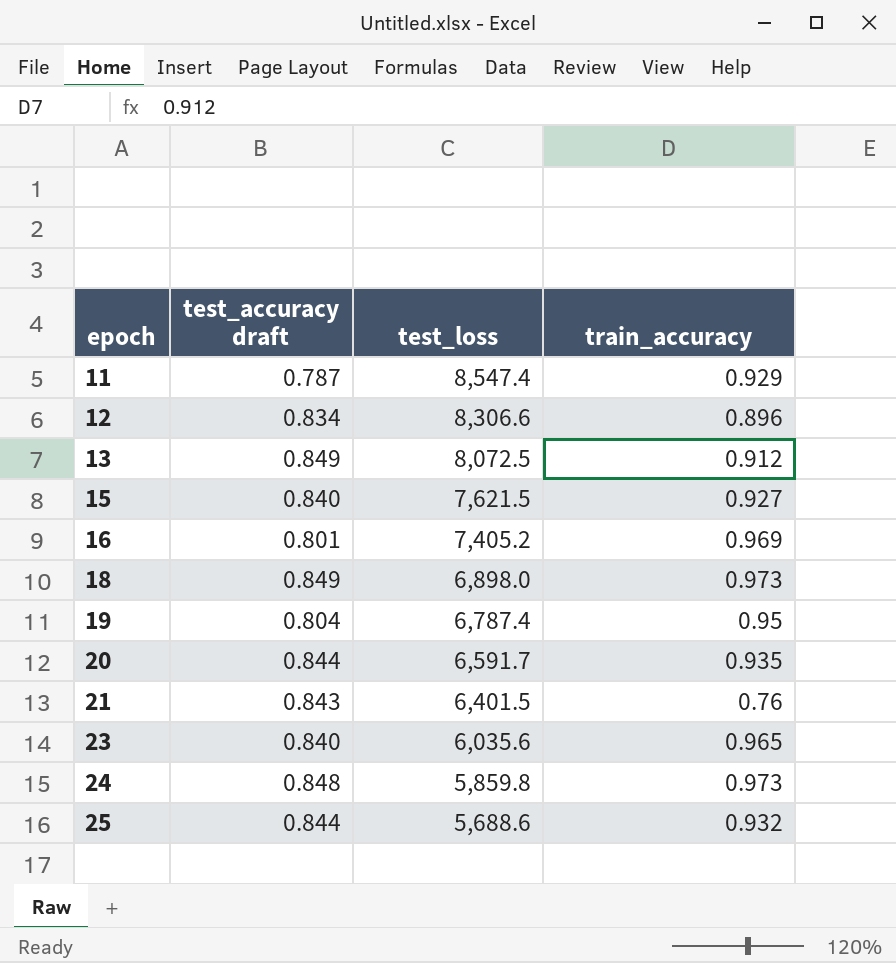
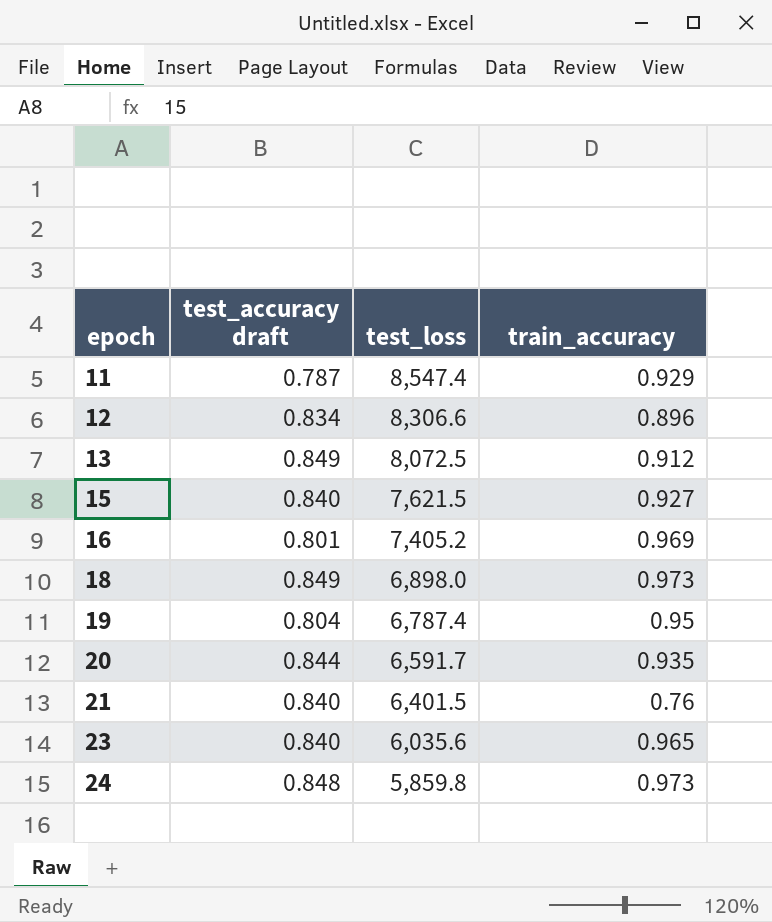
row 25: 0.844 | 5,688.6 | 0.932 -> none
21 | test_accuracy draft: 0.843 -> 0.840

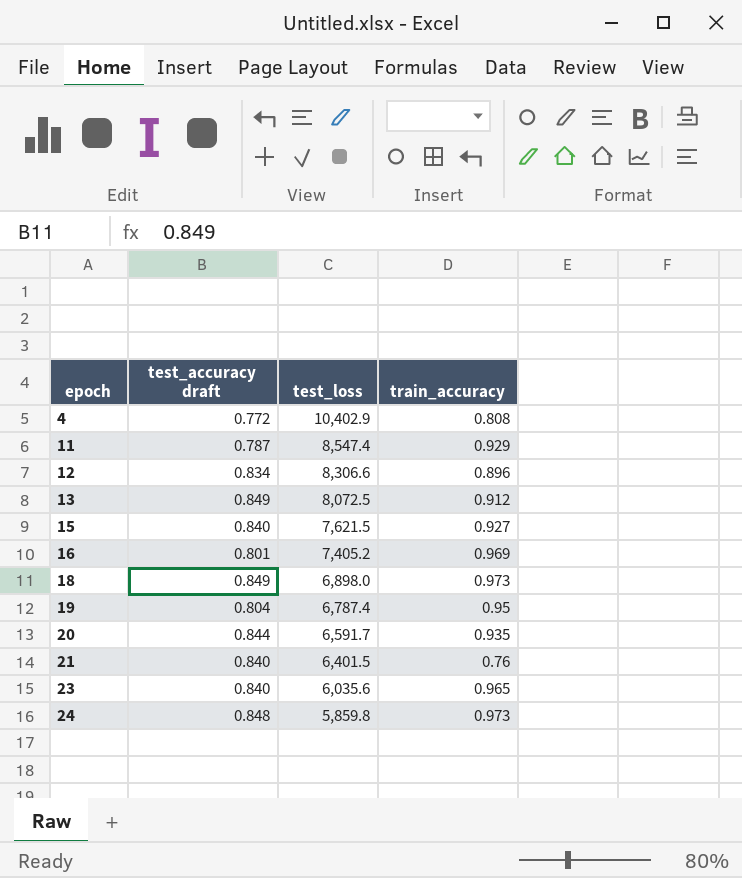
row 4: none -> 0.772 | 10,402.9 | 0.808

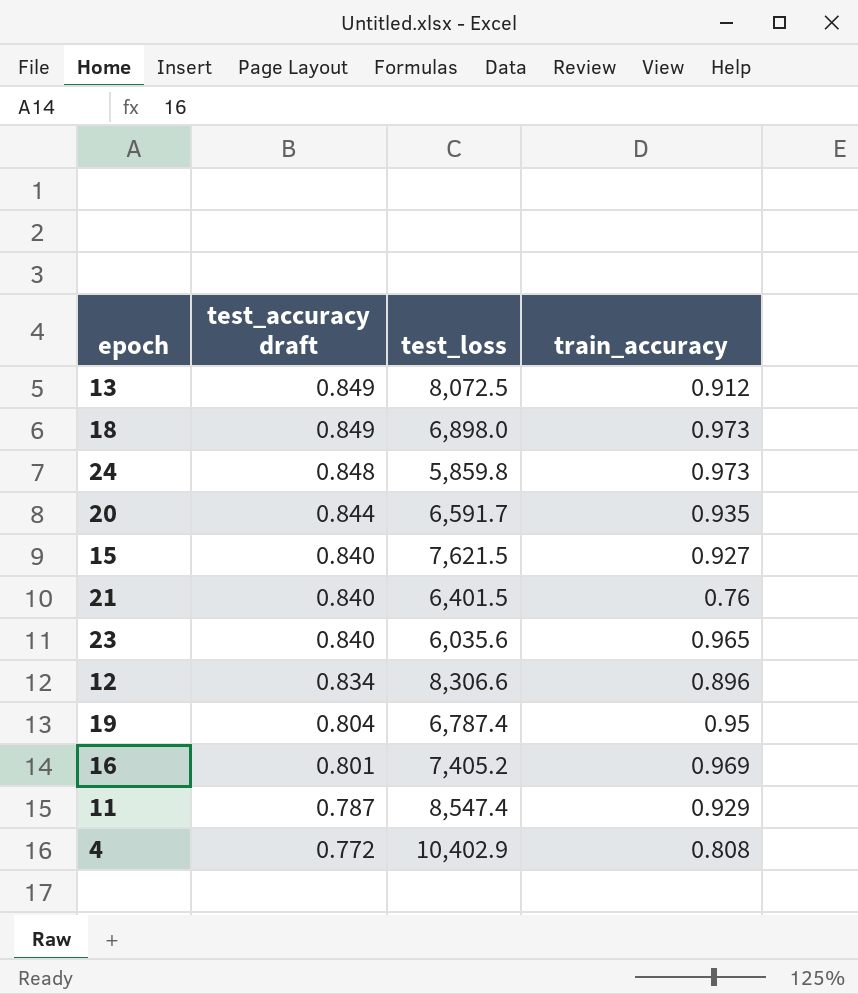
row order: epoch ascending -> test_accuracy draft descending

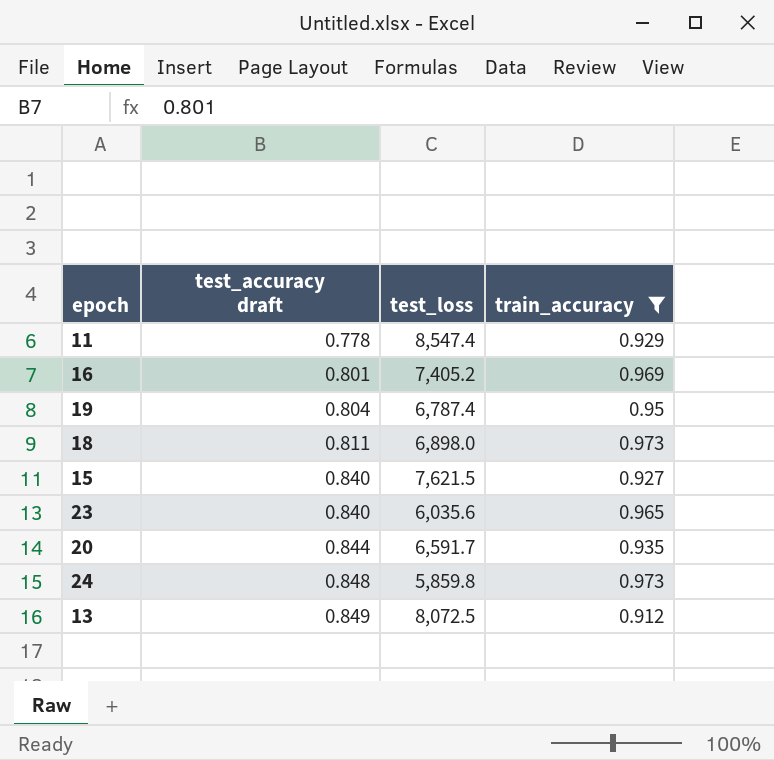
filter: none -> train_accuracy >= 0.912
row order: test_accuracy draft descending -> test_accuracy draft ascending
11 | test_accuracy draft: 0.787 -> 0.778
18 | test_accuracy draft: 0.849 -> 0.811

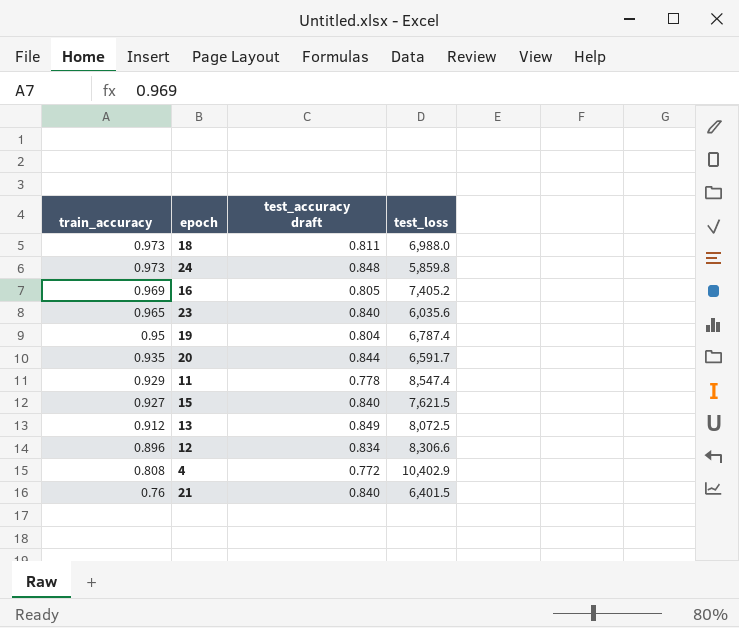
filter: train_accuracy >= 0.912 -> none
row order: test_accuracy draft ascending -> train_accuracy descending
column train_accuracy | position: 4 -> 1
18 | test_loss: 6,898.0 -> 6,988.0
16 | test_accuracy draft: 0.801 -> 0.805

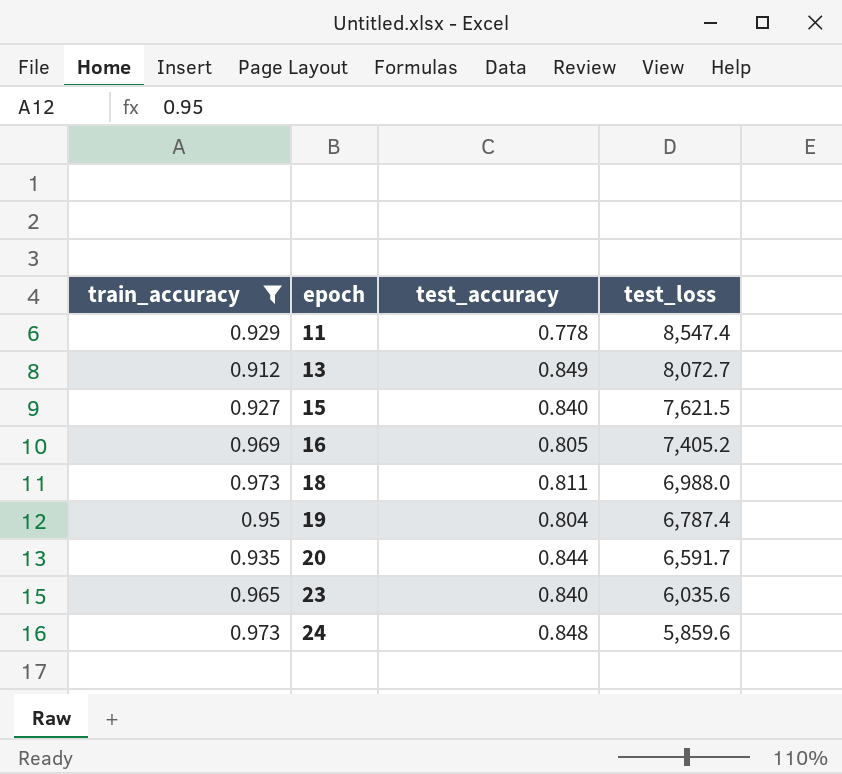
filter: none -> train_accuracy >= 0.912
row order: train_accuracy descending -> epoch ascending
column name: test_accuracy draft -> test_accuracy
13 | test_loss: 8,072.5 -> 8,072.7
24 | test_loss: 5,859.8 -> 5,859.6

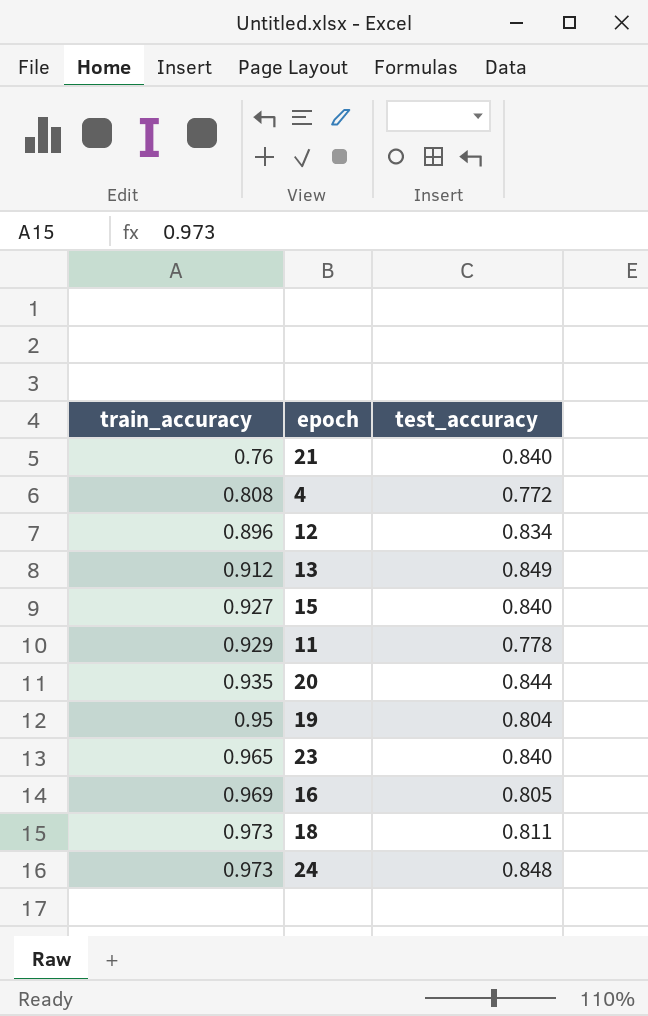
filter: train_accuracy >= 0.912 -> none
row order: epoch ascending -> train_accuracy ascending
column test_loss | position: 4 -> none

